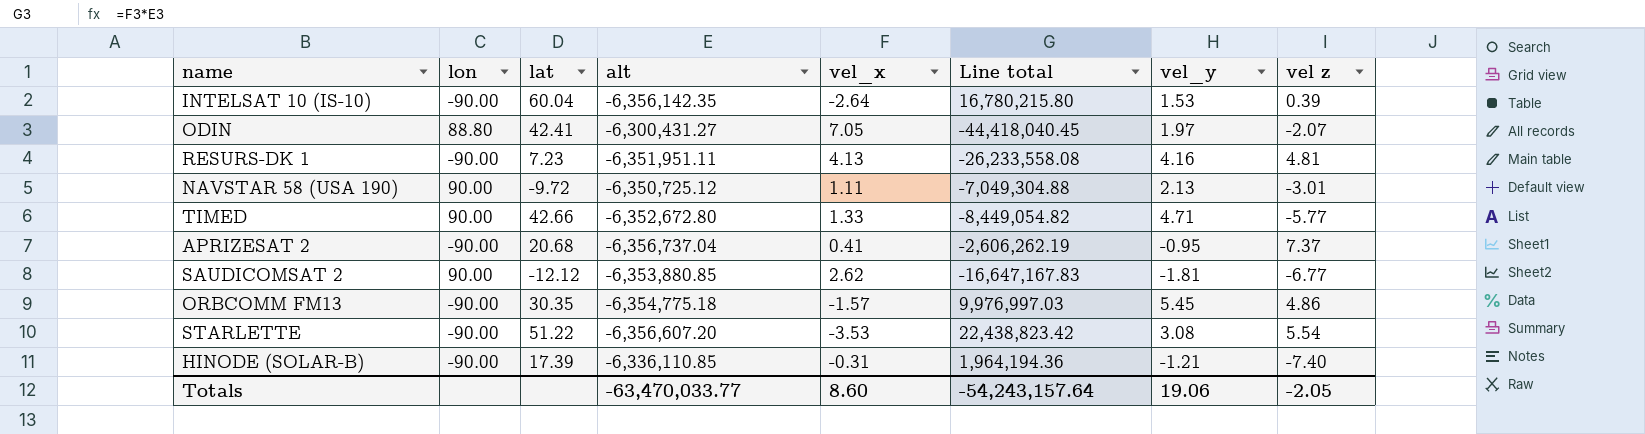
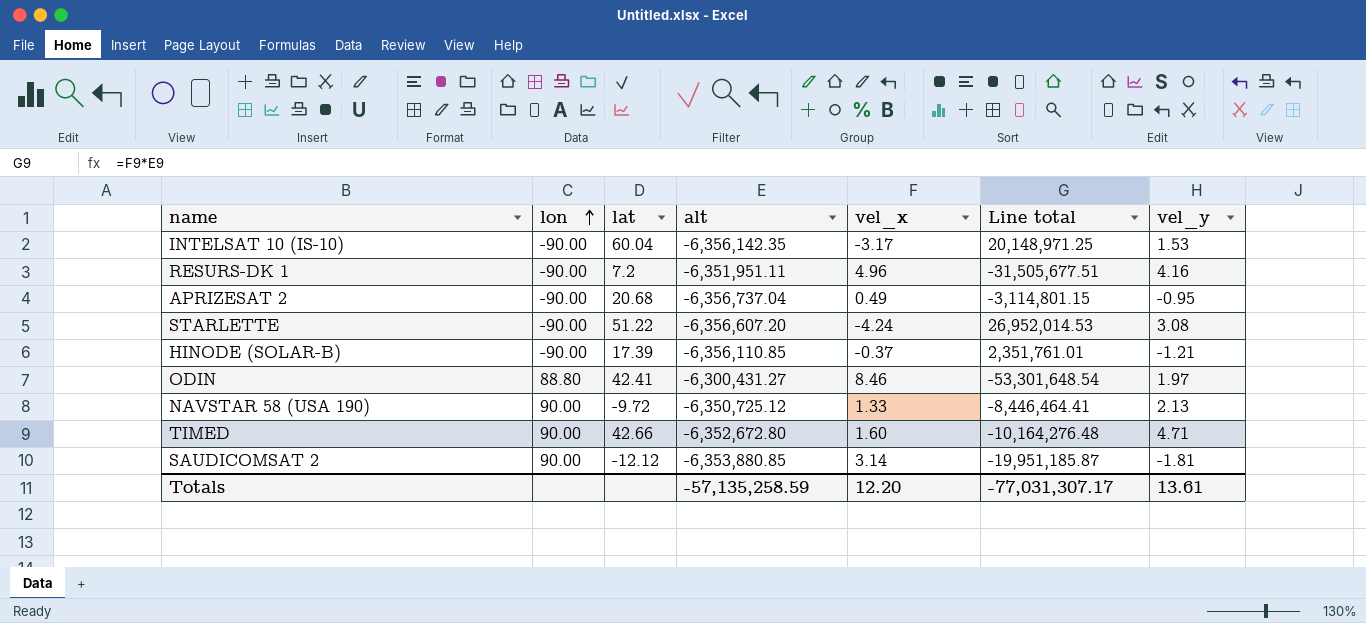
row order: none -> lon ascending
column vel z | position: 8 -> none
row ORBCOMM FM13: -90.00 | 30.35 | -6,354,775.18 | -1.57 | 9,976,997.03 | 5.45 | 4.86 -> none
INTELSAT 10 (IS-10) | vel_x: -2.64 -> -3.17
INTELSAT 10 (IS-10) | Line total: 16,780,215.80 -> 20,148,971.25
RESURS-DK 1 | lat: 7.23 -> 7.2
RESURS-DK 1 | vel_x: 4.13 -> 4.96
RESURS-DK 1 | Line total: -26,233,558.08 -> -31,505,677.51
APRIZESAT 2 | vel_x: 0.41 -> 0.49
APRIZESAT 2 | Line total: -2,606,262.19 -> -3,114,801.15
STARLETTE | vel_x: -3.53 -> -4.24
STARLETTE | Line total: 22,438,823.42 -> 26,952,014.53
HINODE (SOLAR-B) | alt: -6,336,110.85 -> -6,356,110.85
HINODE (SOLAR-B) | vel_x: -0.31 -> -0.37
HINODE (SOLAR-B) | Line total: 1,964,194.36 -> 2,351,761.01
ODIN | vel_x: 7.05 -> 8.46
ODIN | Line total: -44,418,040.45 -> -53,301,648.54
NAVSTAR 58 (USA 190) | vel_x: 1.11 -> 1.33
NAVSTAR 58 (USA 190) | Line total: -7,049,304.88 -> -8,446,464.41
TIMED | vel_x: 1.33 -> 1.60
TIMED | Line total: -8,449,054.82 -> -10,164,276.48
SAUDICOMSAT 2 | vel_x: 2.62 -> 3.14
SAUDICOMSAT 2 | Line total: -16,647,167.83 -> -19,951,185.87
Totals | alt: -63,470,033.77 -> -57,135,258.59
Totals | vel_x: 8.60 -> 12.20
Totals | Line total: -54,243,157.64 -> -77,031,307.17
Totals | vel_y: 19.06 -> 13.61

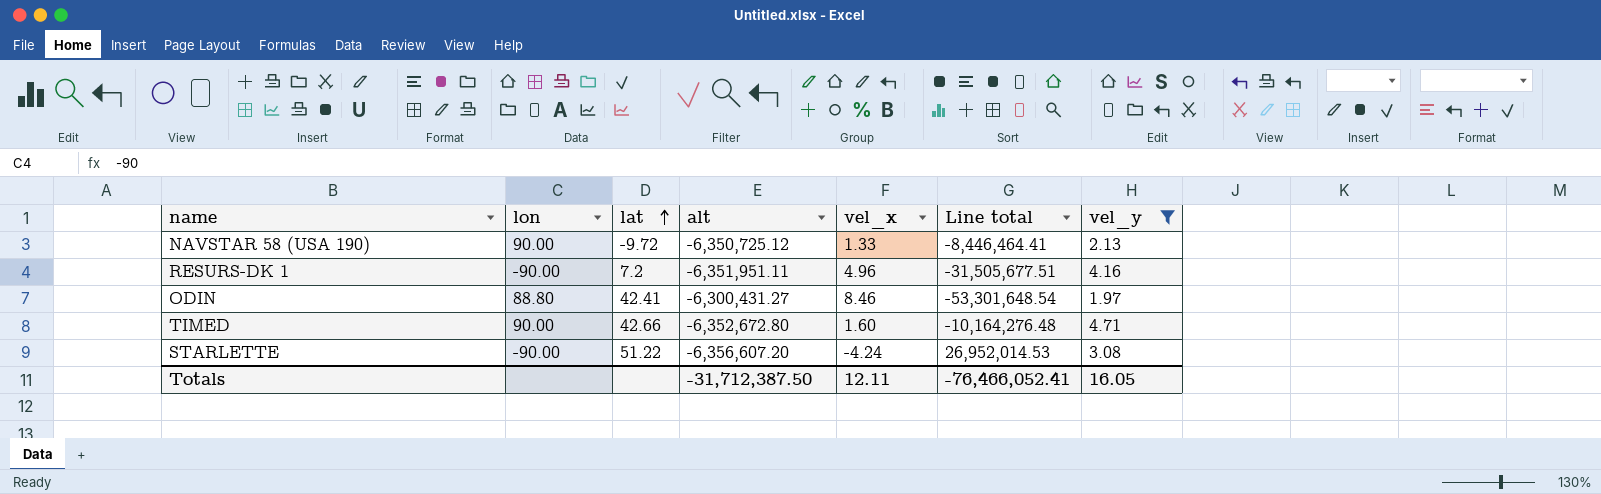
filter: none -> vel_y >= 1.97
row order: lon ascending -> lat ascending
Totals | alt: -57,135,258.59 -> -31,712,387.50
Totals | vel_x: 12.20 -> 12.11
Totals | Line total: -77,031,307.17 -> -76,466,052.41
Totals | vel_y: 13.61 -> 16.05

